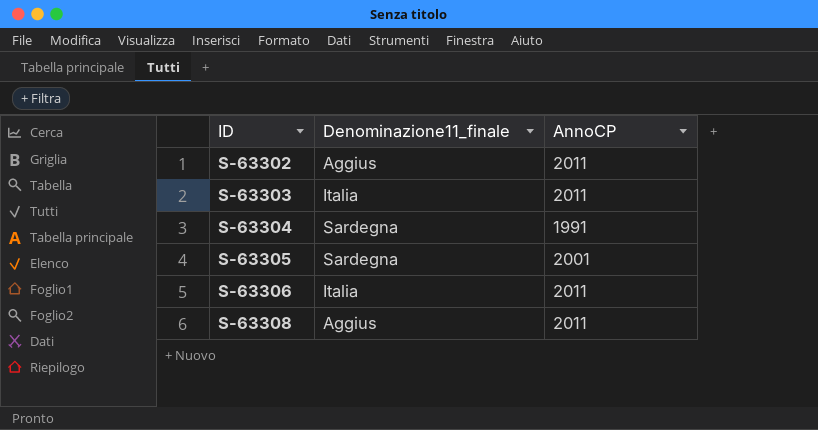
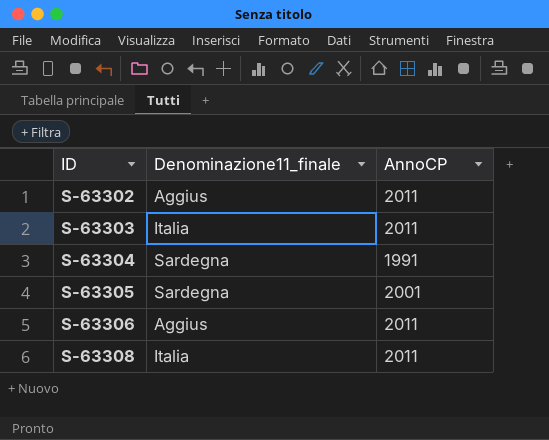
S-63306 | Denominazione11_finale: Italia -> Aggius
S-63308 | Denominazione11_finale: Aggius -> Italia

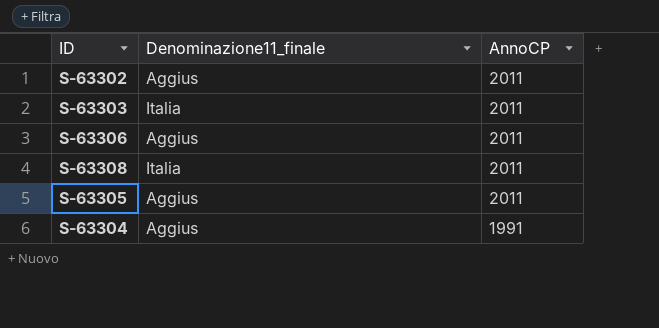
row order: ID ascending -> AnnoCP descending
S-63305 | Denominazione11_finale: Sardegna -> Aggius
S-63305 | AnnoCP: 2001 -> 2011
S-63304 | Denominazione11_finale: Sardegna -> Aggius

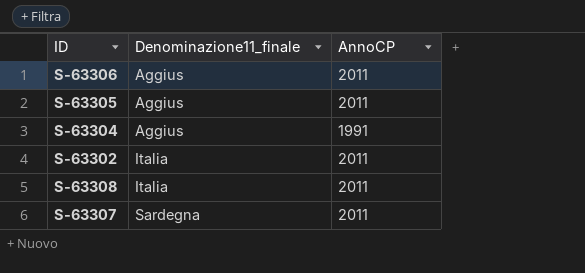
row order: AnnoCP descending -> Denominazione11_finale ascending
row S-63303: Italia | 2011 -> none
S-63302 | Denominazione11_finale: Aggius -> Italia
row S-63307: none -> Sardegna | 2011

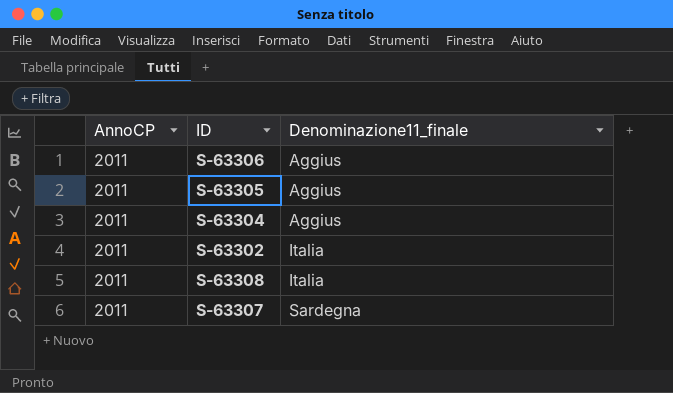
column AnnoCP | position: 3 -> 1
S-63304 | AnnoCP: 1991 -> 2011

